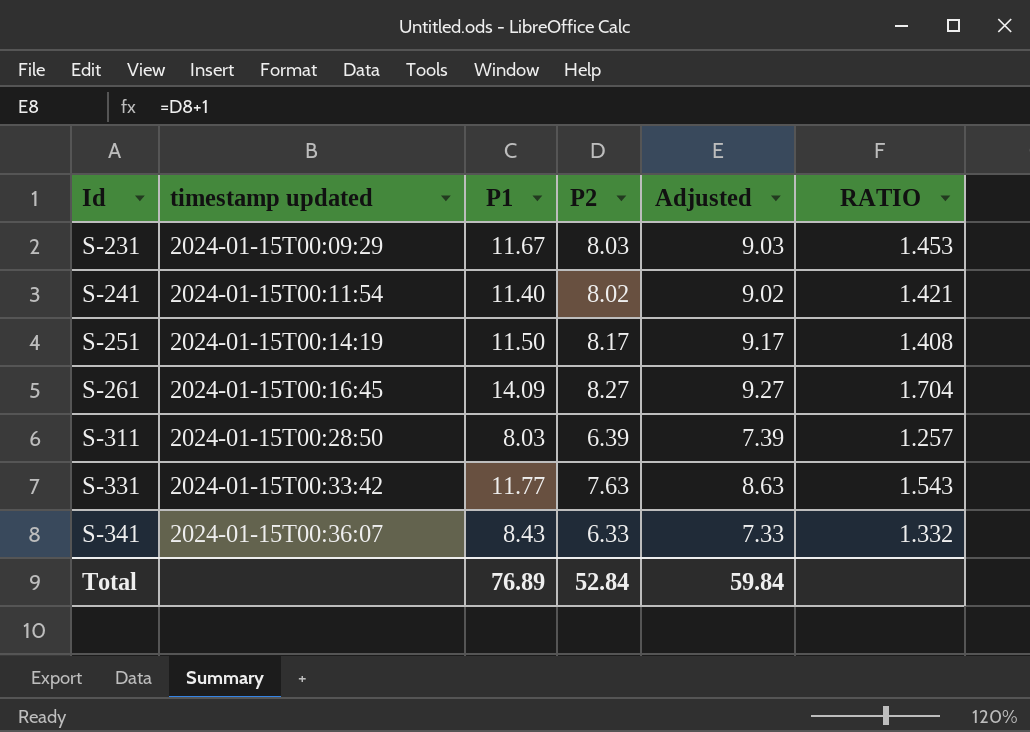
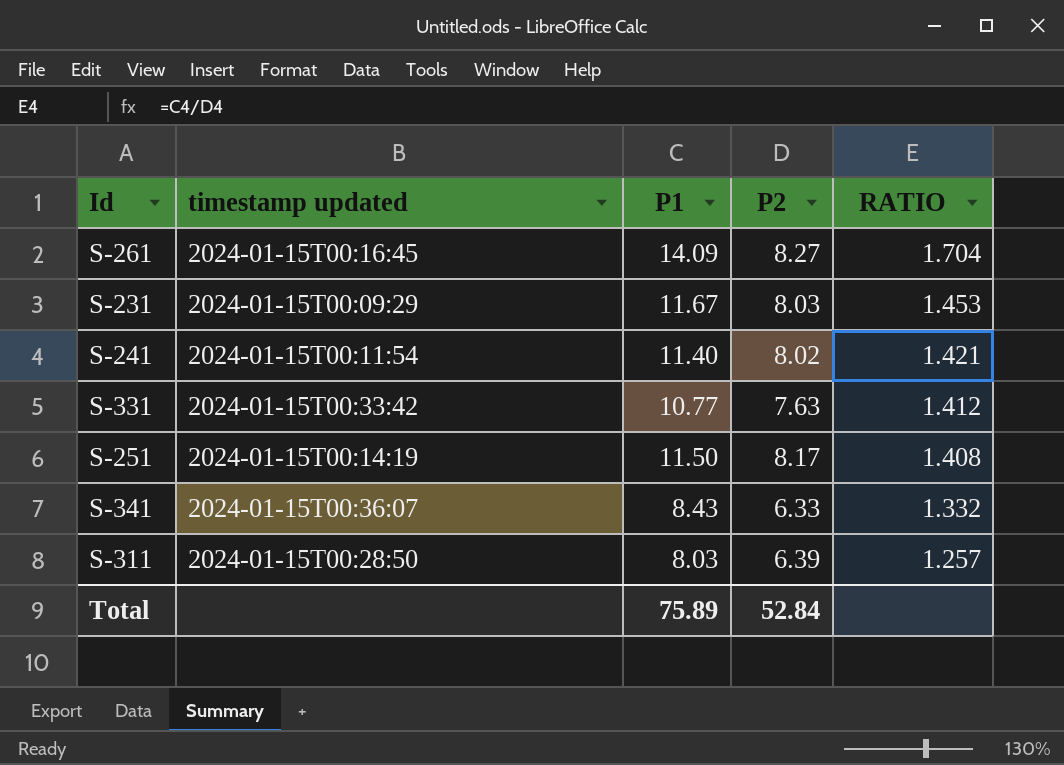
row order: Id ascending -> RATIO descending
column Adjusted | formula: [P2] + 1 -> none
S-331 | P1: 11.77 -> 10.77
S-331 | RATIO: 1.543 -> 1.412
Total | P1: 76.89 -> 75.89

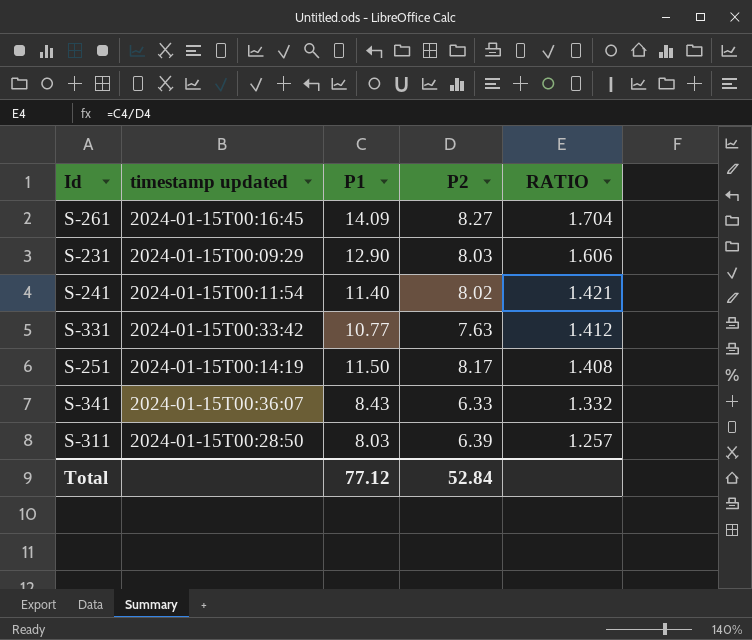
S-231 | P1: 11.67 -> 12.90
S-231 | RATIO: 1.453 -> 1.606
Total | P1: 75.89 -> 77.12

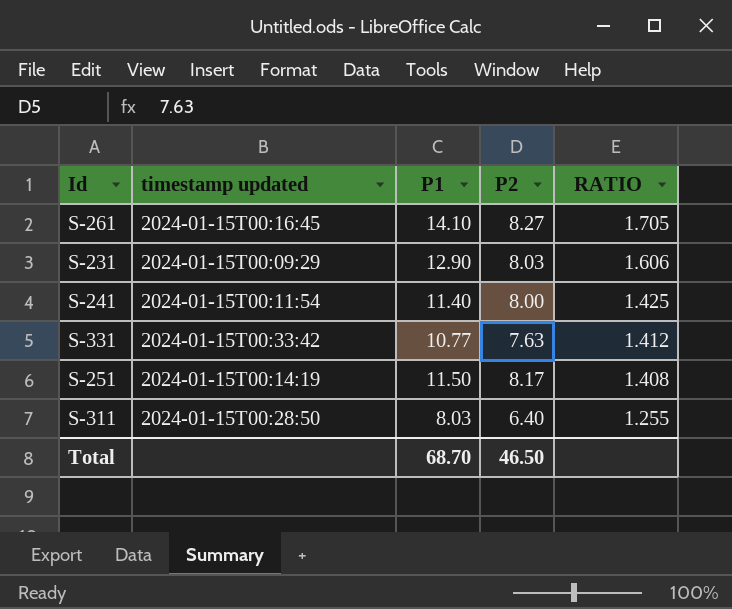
row S-341: 2024-01-15T00:36:07 | 8.43 | 6.33 | 1.332 -> none
S-261 | P1: 14.09 -> 14.10
S-261 | RATIO: 1.704 -> 1.705
S-241 | P2: 8.02 -> 8.00
S-241 | RATIO: 1.421 -> 1.425
S-311 | P2: 6.39 -> 6.40
S-311 | RATIO: 1.257 -> 1.255
Total | P1: 77.12 -> 68.70
Total | P2: 52.84 -> 46.50

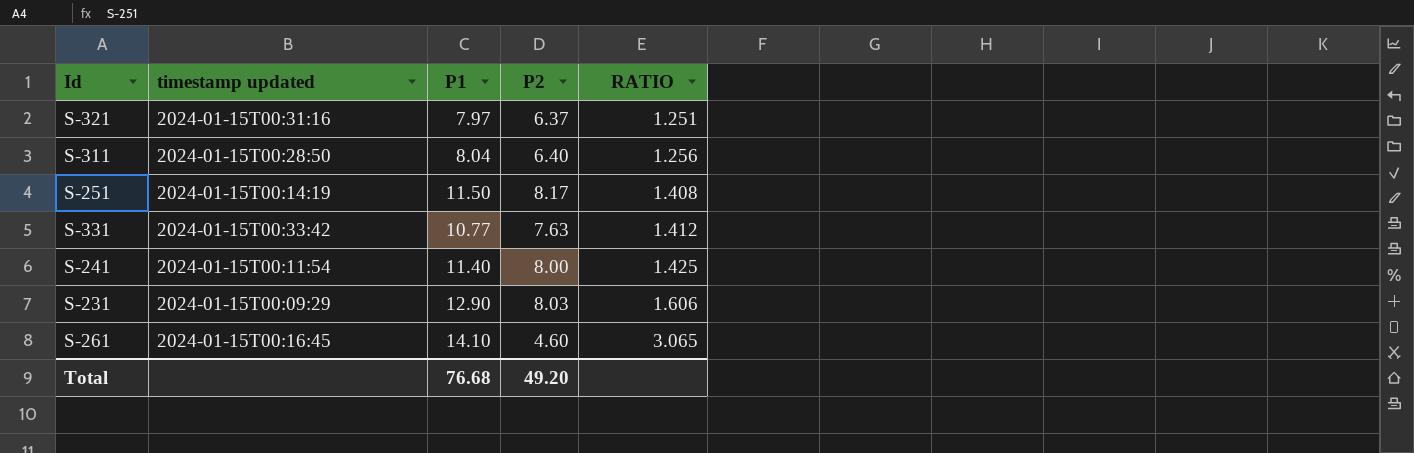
row order: RATIO descending -> RATIO ascending
row S-321: none -> 2024-01-15T00:31:16 | 7.97 | 6.37 | 1.251
S-311 | P1: 8.03 -> 8.04
S-311 | RATIO: 1.255 -> 1.256
S-261 | P2: 8.27 -> 4.60
S-261 | RATIO: 1.705 -> 3.065
Total | P1: 68.70 -> 76.68
Total | P2: 46.50 -> 49.20

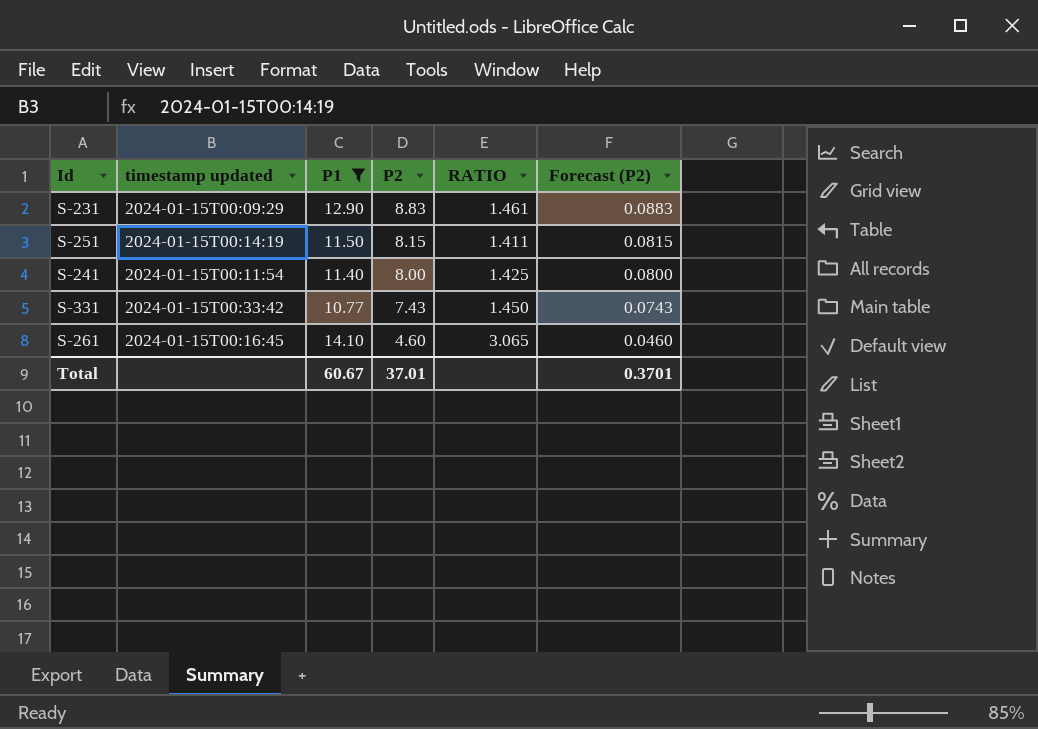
filter: none -> P1 >= 10.77
row order: RATIO ascending -> P2 descending
column Forecast (P2) | formula: none -> [P2] * 0.01
S-231 | P2: 8.03 -> 8.83
S-231 | RATIO: 1.606 -> 1.461
S-251 | P2: 8.17 -> 8.15
S-251 | RATIO: 1.408 -> 1.411
S-331 | P2: 7.63 -> 7.43
S-331 | RATIO: 1.412 -> 1.450
Total | P1: 76.68 -> 60.67
Total | P2: 49.20 -> 37.01

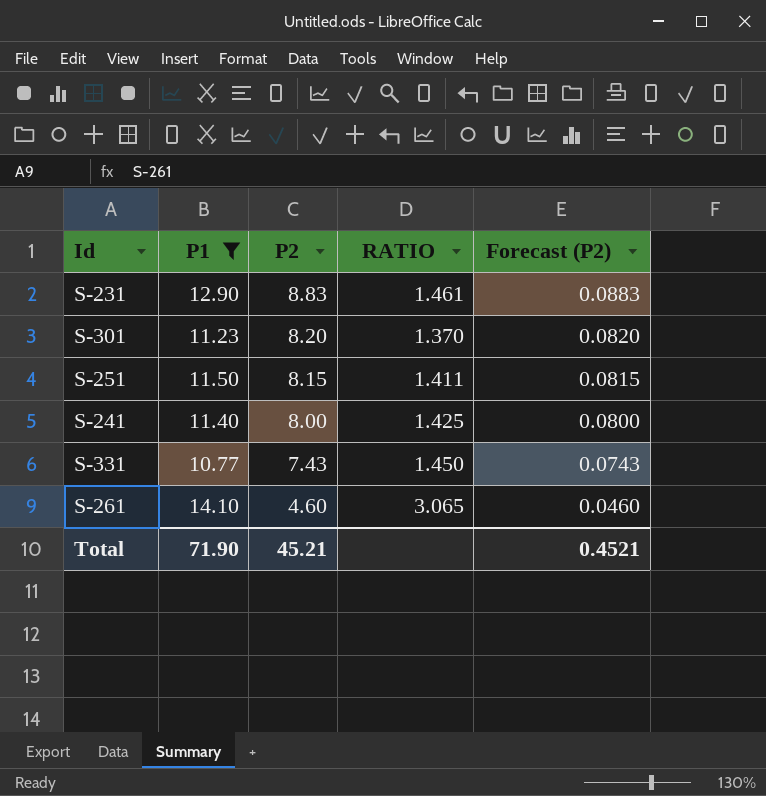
column timestamp updated | position: 2 -> none
row S-301: none -> 11.23 | 8.20 | 1.370 | 0.0820
Total | P1: 60.67 -> 71.90
Total | P2: 37.01 -> 45.21
Total | Forecast (P2): 0.3701 -> 0.4521

